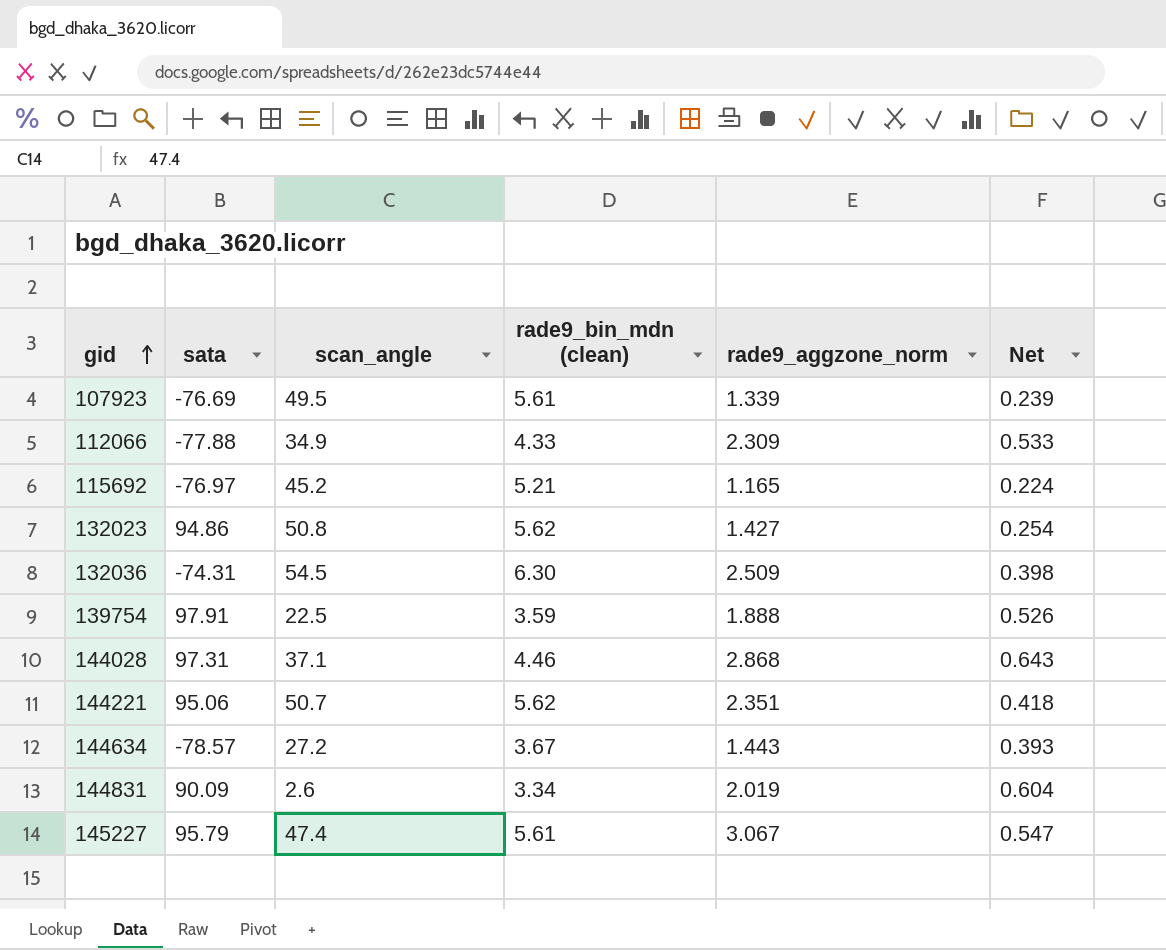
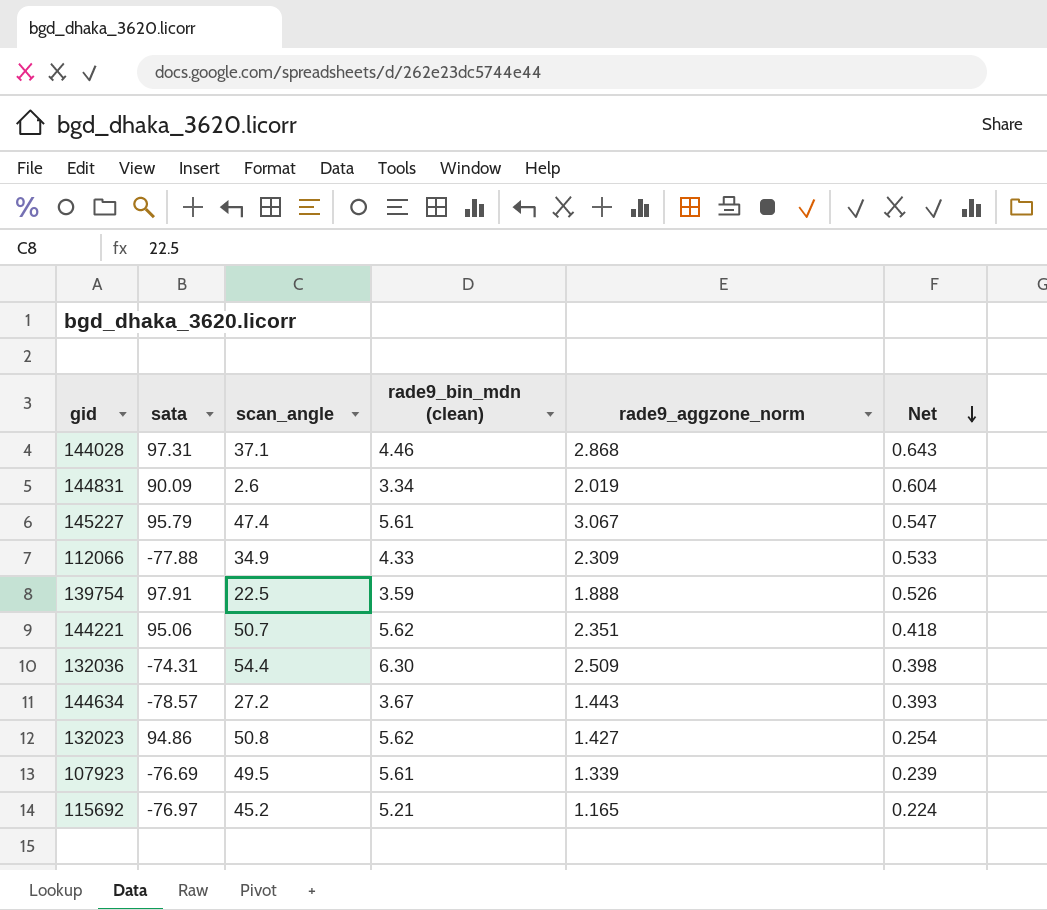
row order: gid ascending -> Net descending
132036 | scan_angle: 54.5 -> 54.4

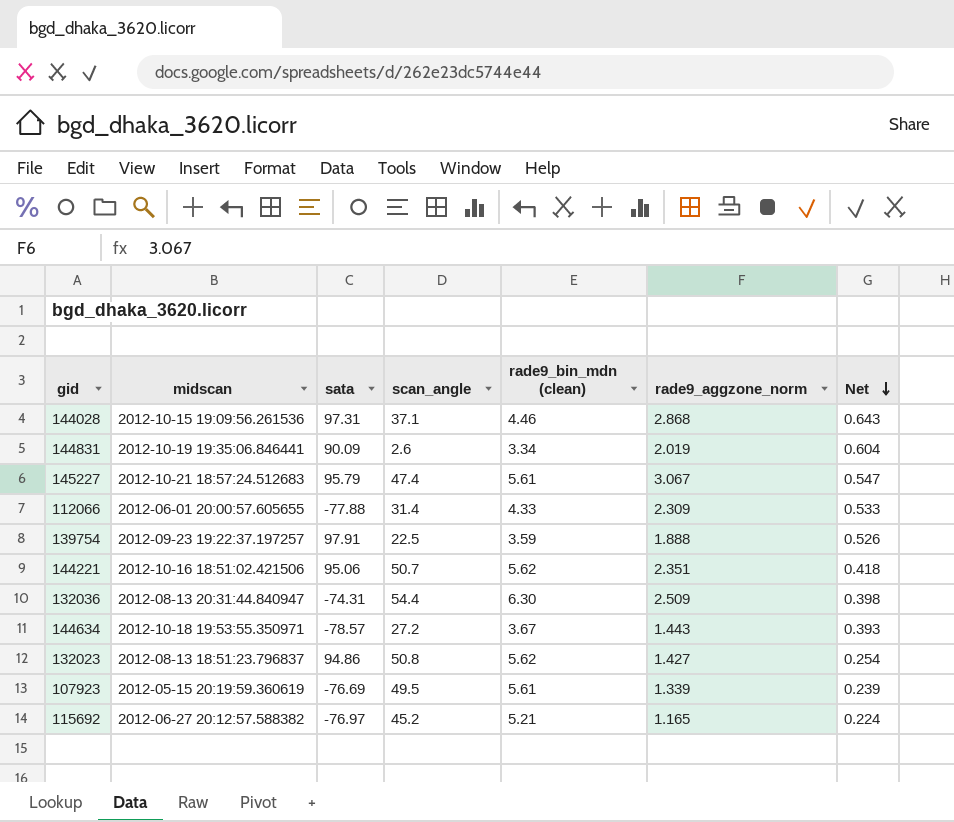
column midscan | position: none -> 2
112066 | scan_angle: 34.9 -> 31.4

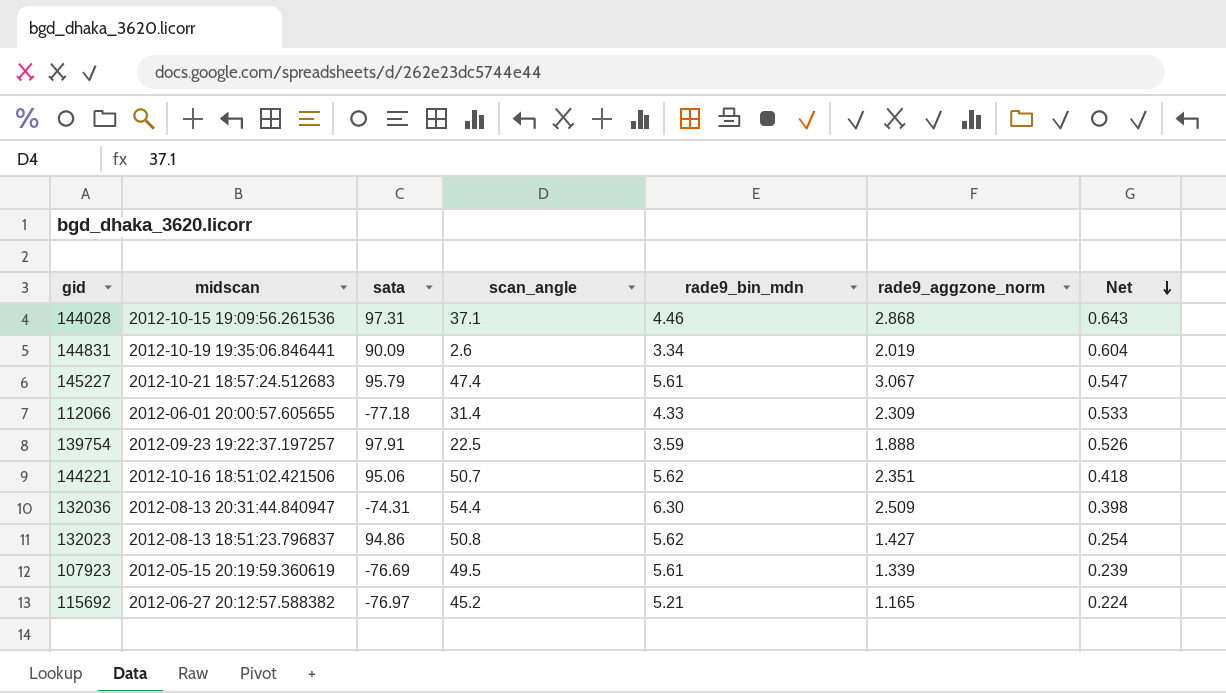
column name: rade9_bin_mdn (clean) -> rade9_bin_mdn
row 144634: 2012-10-18 19:53:55.350971 | -78.57 | 27.2 | 3.67 | 1.443 | 0.393 -> none
112066 | sata: -77.88 -> -77.18

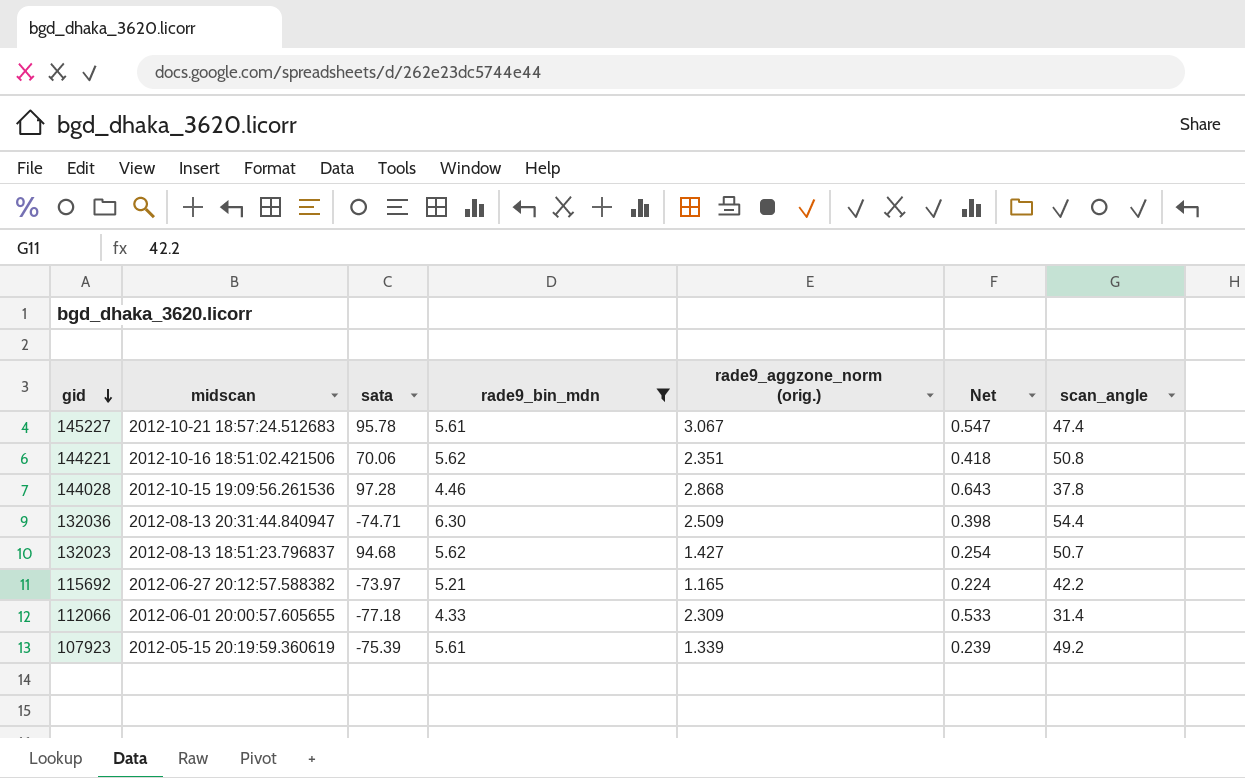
filter: none -> rade9_bin_mdn >= 4.33
row order: Net descending -> gid descending
column name: rade9_aggzone_norm -> rade9_aggzone_norm (orig.)
column scan_angle | position: 4 -> 7
145227 | sata: 95.79 -> 95.78
144221 | sata: 95.06 -> 70.06
144221 | scan_angle: 50.7 -> 50.8
144028 | sata: 97.31 -> 97.28
144028 | scan_angle: 37.1 -> 37.8
132036 | sata: -74.31 -> -74.71
132023 | sata: 94.86 -> 94.68
132023 | scan_angle: 50.8 -> 50.7
115692 | sata: -76.97 -> -73.97
115692 | scan_angle: 45.2 -> 42.2
107923 | sata: -76.69 -> -75.39
107923 | scan_angle: 49.5 -> 49.2

